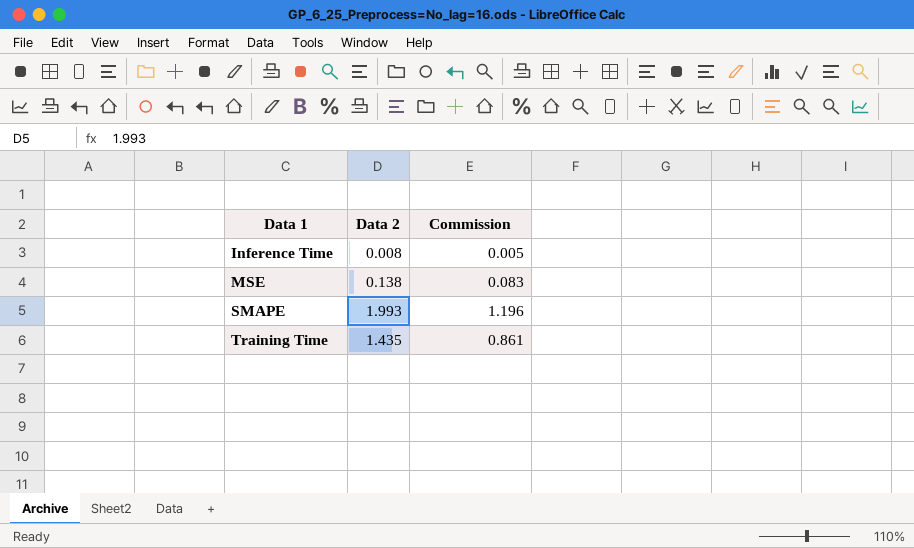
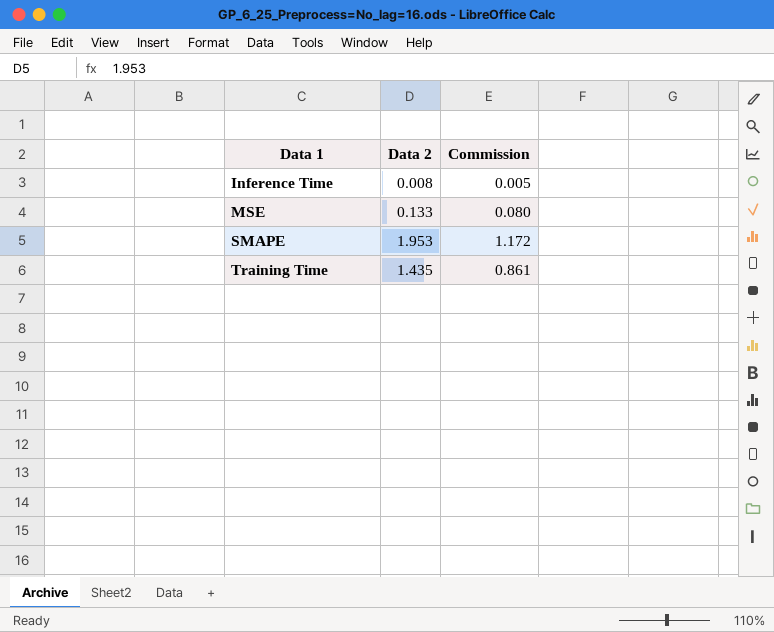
MSE | Data 2: 0.138 -> 0.133
MSE | Commission: 0.083 -> 0.080
SMAPE | Data 2: 1.993 -> 1.953
SMAPE | Commission: 1.196 -> 1.172

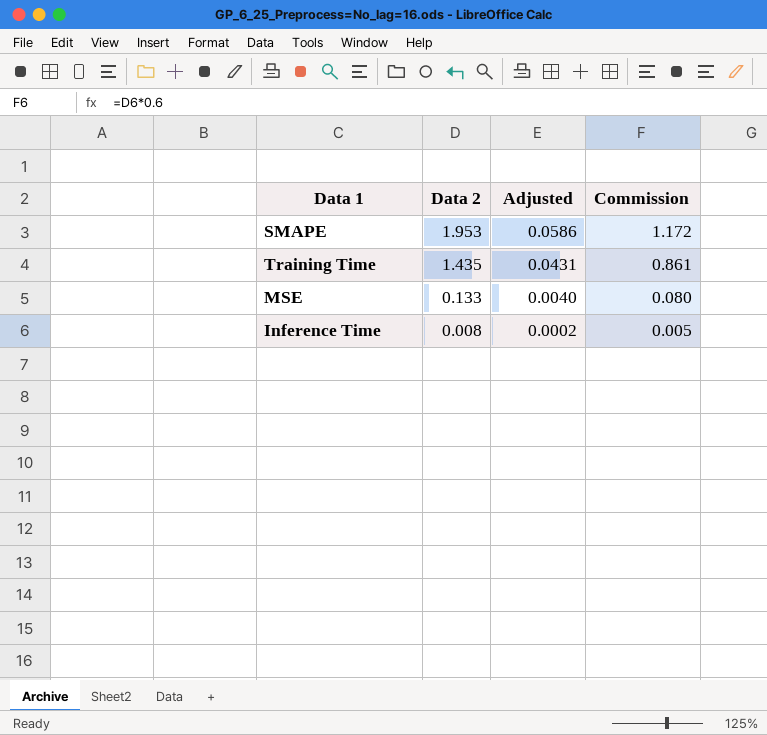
row order: Data 1 ascending -> Data 2 descending
column Adjusted | formula: none -> [Data 2] * 0.03

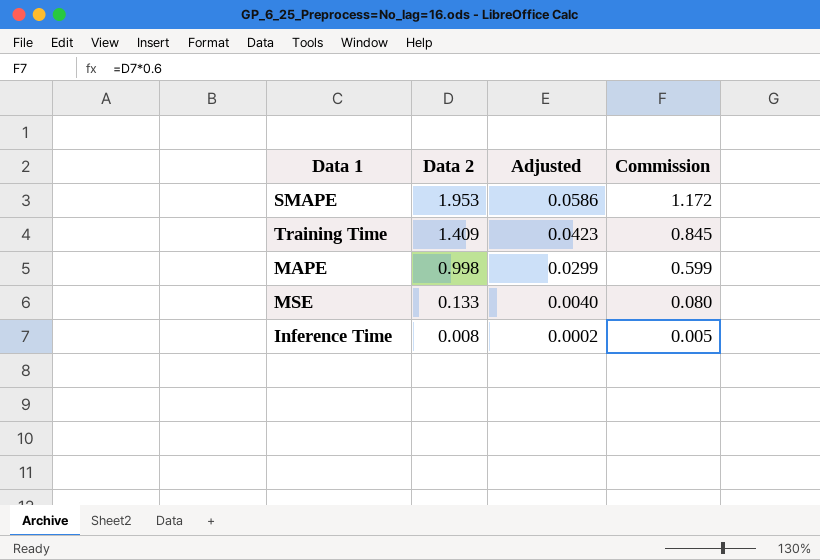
Training Time | Data 2: 1.435 -> 1.409
Training Time | Adjusted: 0.0431 -> 0.0423
Training Time | Commission: 0.861 -> 0.845
row MAPE: none -> 0.998 | 0.0299 | 0.599

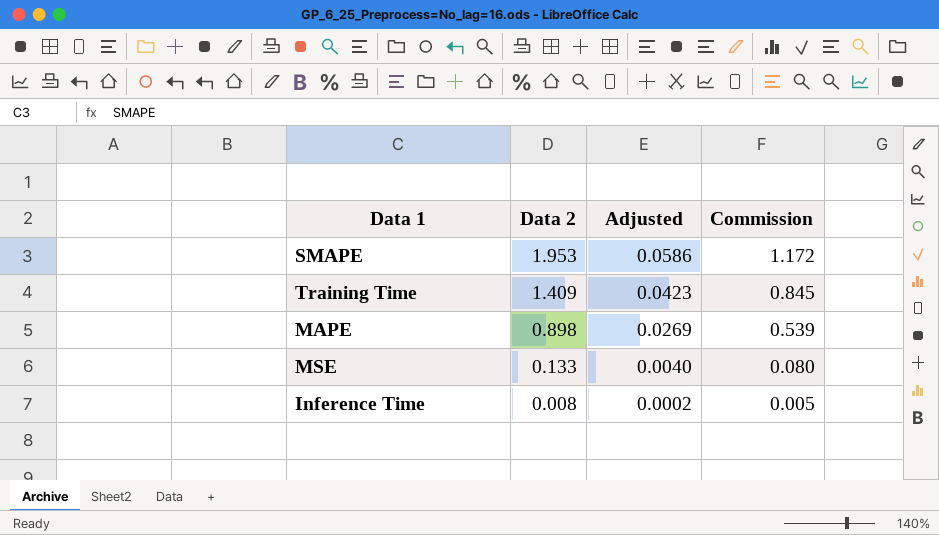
MAPE | Data 2: 0.998 -> 0.898
MAPE | Adjusted: 0.0299 -> 0.0269
MAPE | Commission: 0.599 -> 0.539

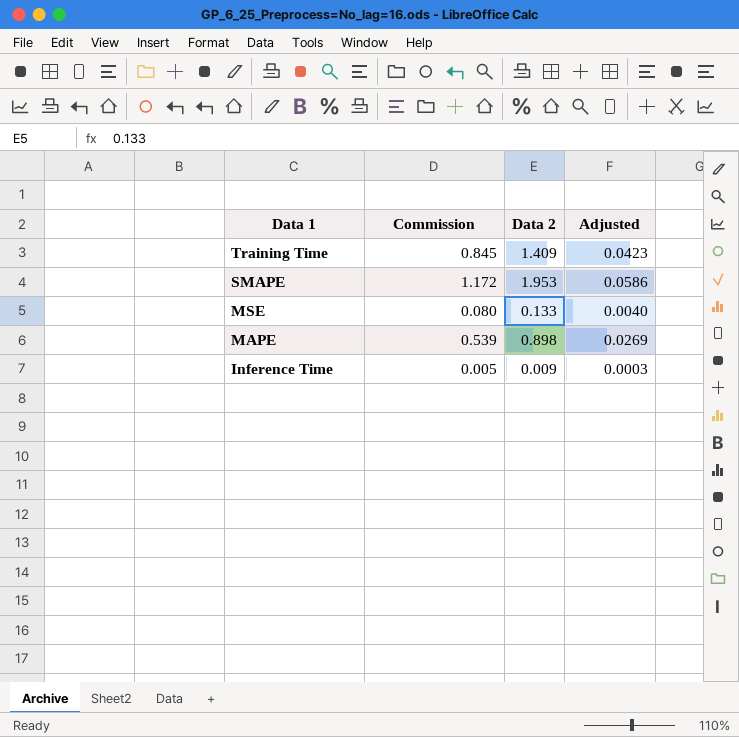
row order: Data 2 descending -> Data 1 descending
column Commission | position: 4 -> 2
Inference Time | Data 2: 0.008 -> 0.009
Inference Time | Adjusted: 0.0002 -> 0.0003

